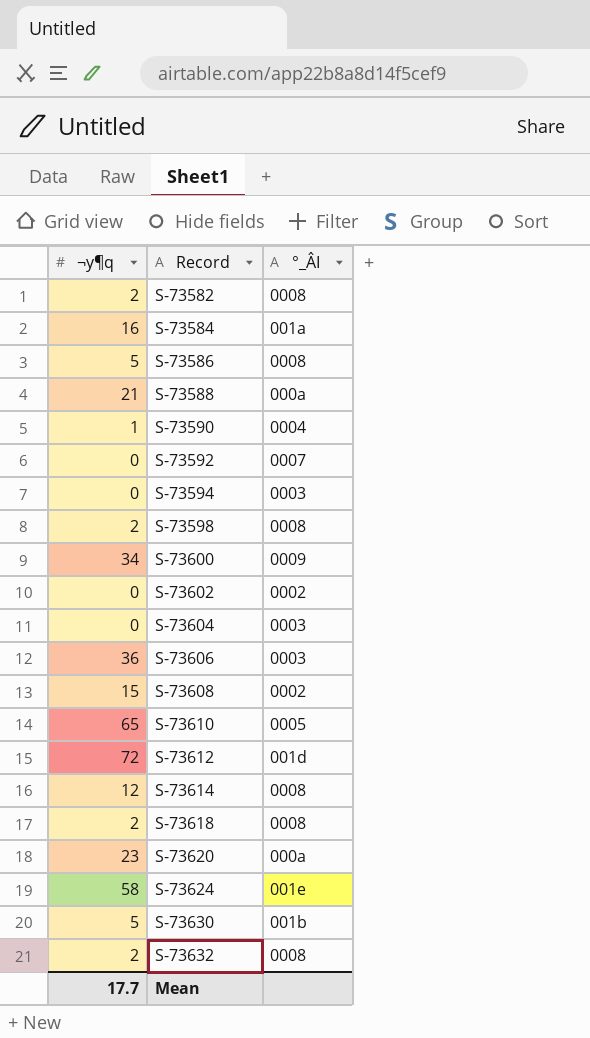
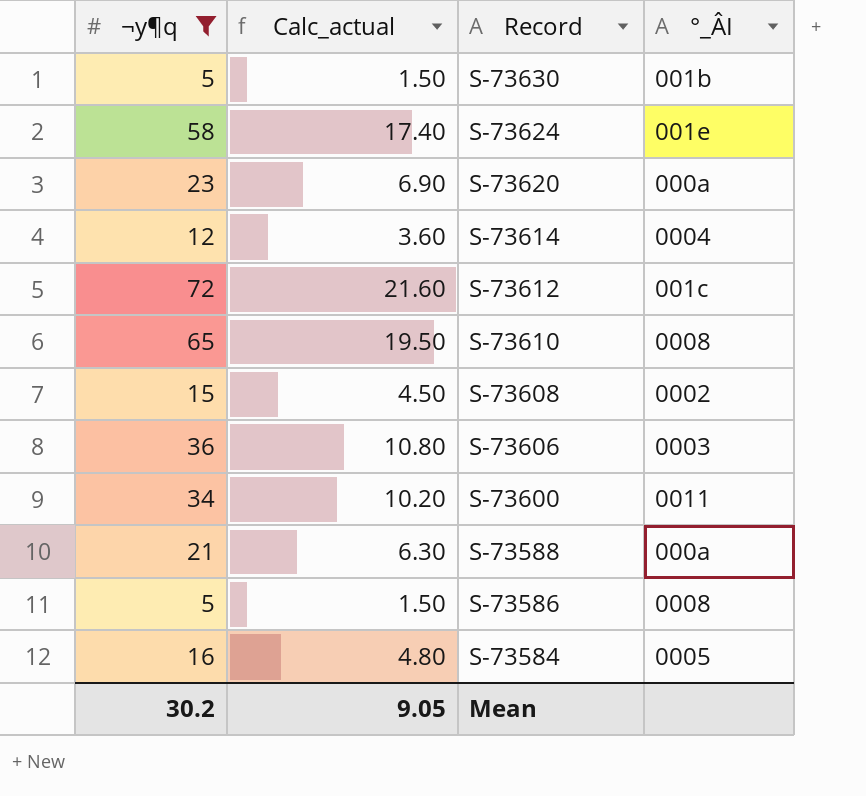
filter: none -> ¬y¶q >= 5
row order: Record ascending -> Record descending
column Calc_actual | formula: none -> [¬y¶q] * 0.3
S-73614 | °_ÂI: 0008 -> 0004
S-73612 | °_ÂI: 001d -> 001c
S-73610 | °_ÂI: 0005 -> 0008
S-73600 | °_ÂI: 0009 -> 0011
S-73584 | °_ÂI: 001a -> 0005
Mean | ¬y¶q: 17.7 -> 30.2

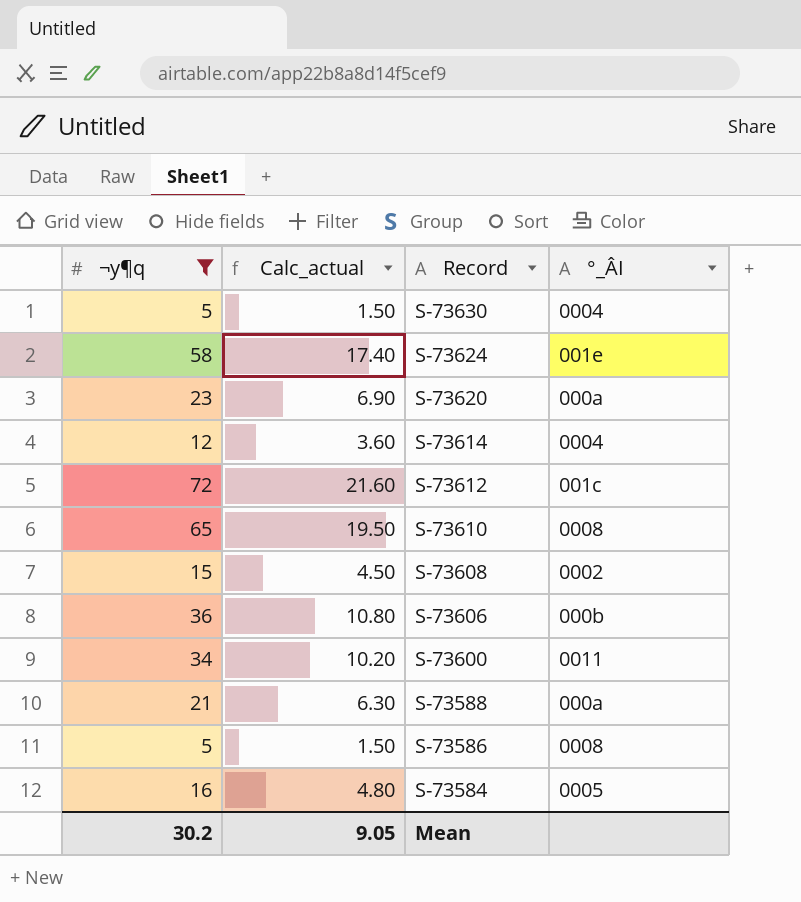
S-73630 | °_ÂI: 001b -> 0004
S-73606 | °_ÂI: 0003 -> 000b

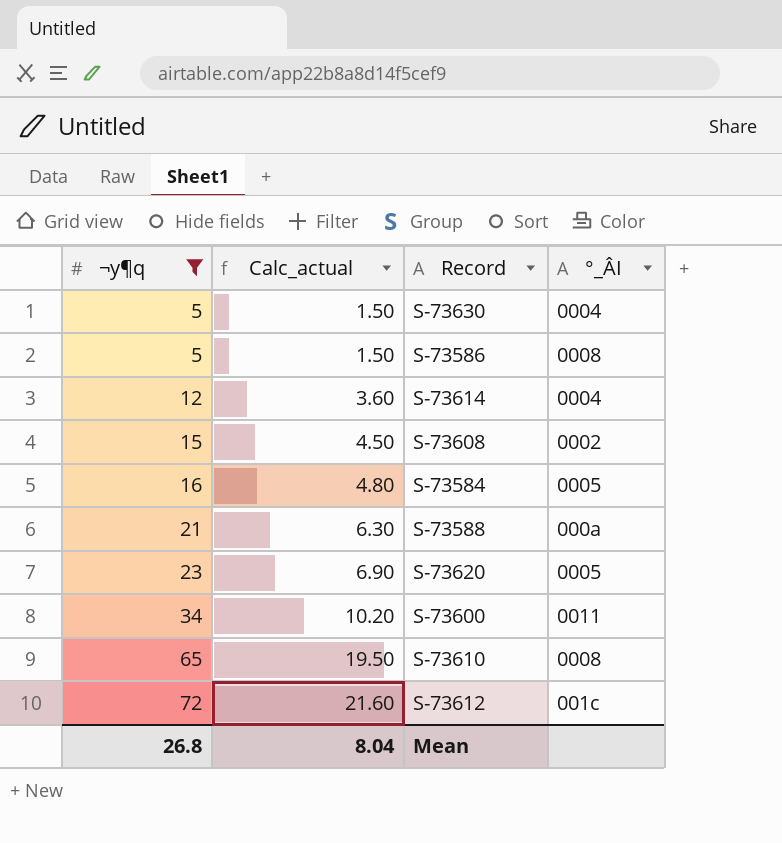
row order: Record descending -> ¬y¶q ascending
row S-73624: 58 | 17.40 | 001e -> none
row S-73606: 36 | 10.80 | 000b -> none
S-73620 | °_ÂI: 000a -> 0005
Mean | ¬y¶q: 30.2 -> 26.8
Mean | Calc_actual: 9.05 -> 8.04

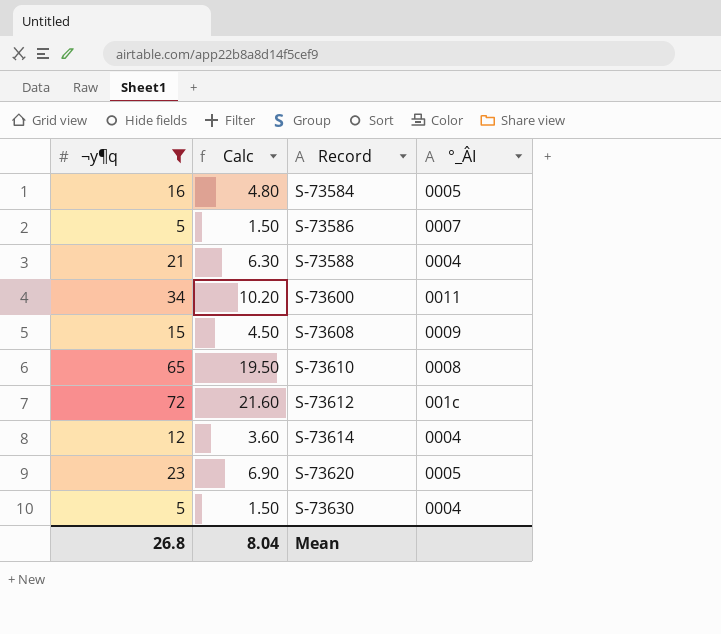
row order: ¬y¶q ascending -> Record ascending
column name: Calc_actual -> Calc
S-73586 | °_ÂI: 0008 -> 0007
S-73588 | °_ÂI: 000a -> 0004
S-73608 | °_ÂI: 0002 -> 0009

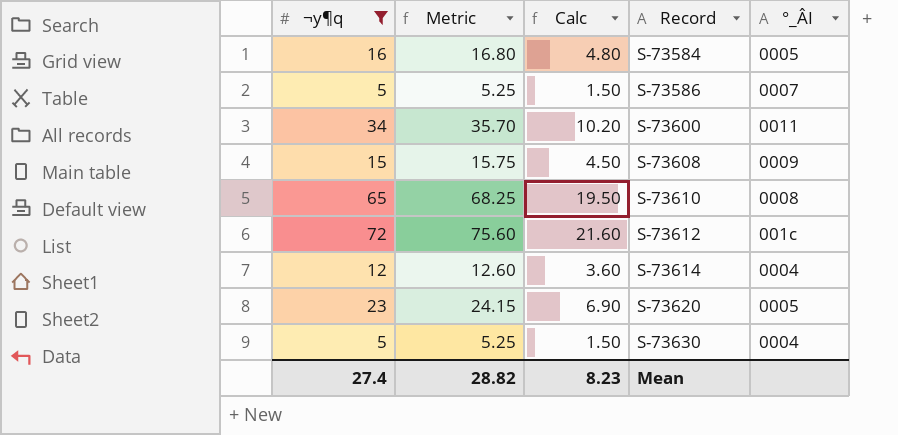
column Metric | formula: none -> [¬y¶q] * 1.05
row S-73588: 21 | 6.30 | 0004 -> none
Mean | ¬y¶q: 26.8 -> 27.4
Mean | Calc: 8.04 -> 8.23

